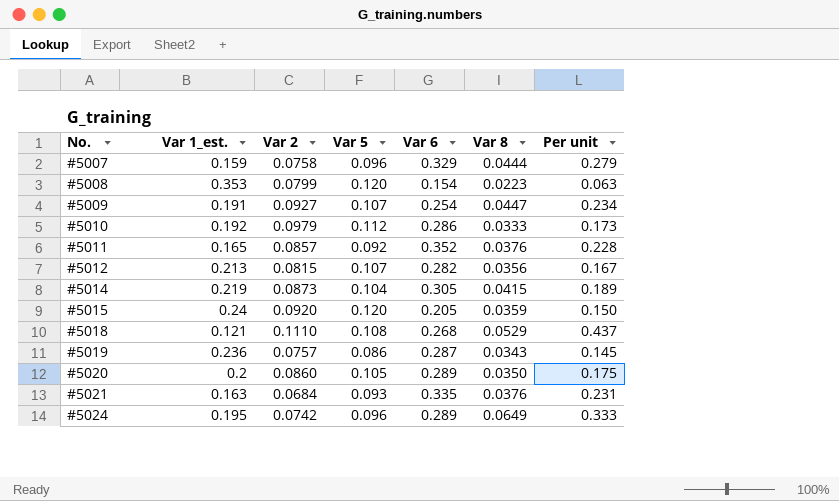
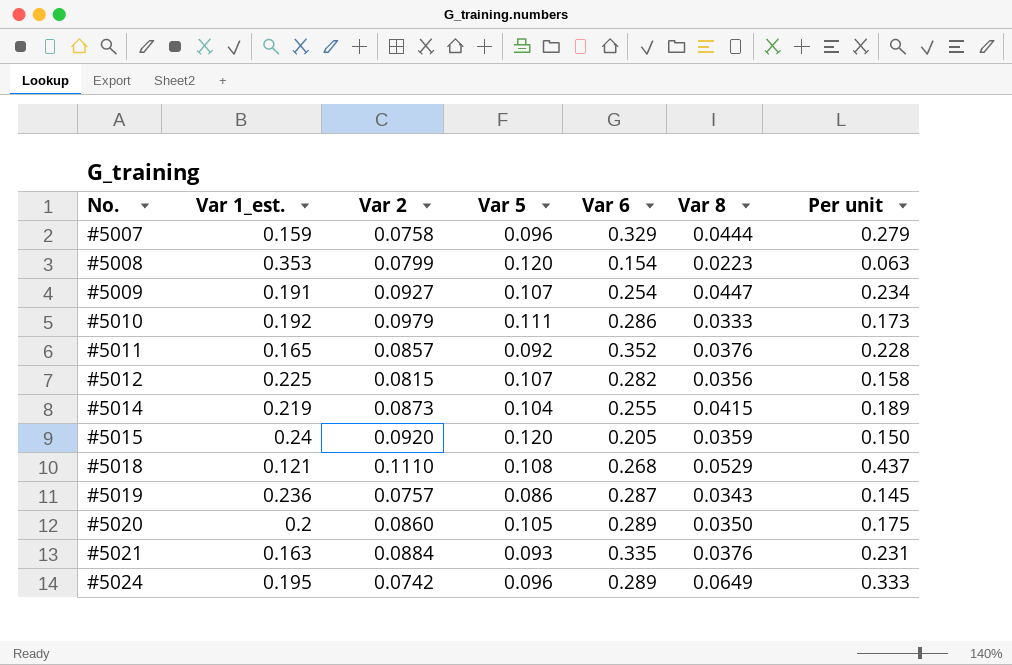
#5010 | Var 5: 0.112 -> 0.111
#5012 | Var 1_est.: 0.213 -> 0.225
#5012 | Per unit: 0.167 -> 0.158
#5014 | Var 6: 0.305 -> 0.255
#5021 | Var 2: 0.0684 -> 0.0884

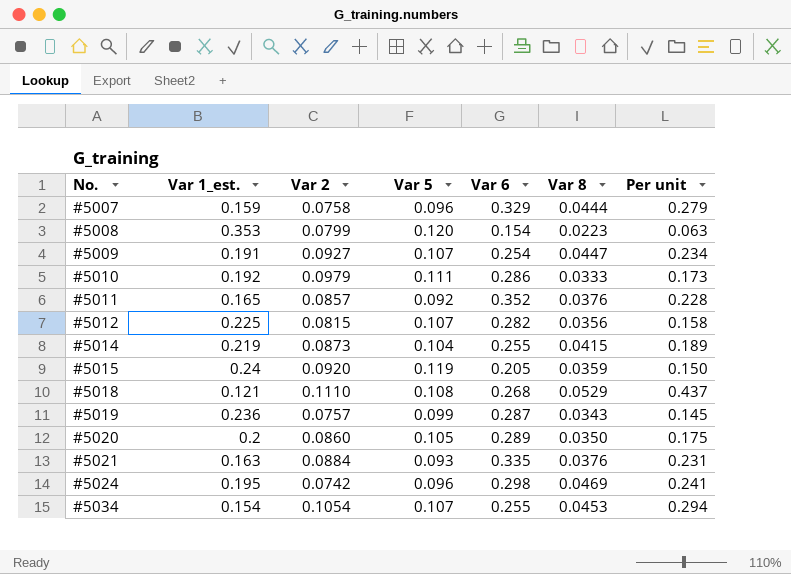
#5015 | Var 5: 0.120 -> 0.119
#5019 | Var 5: 0.086 -> 0.099
#5024 | Var 6: 0.289 -> 0.298
#5024 | Var 8: 0.0649 -> 0.0469
#5024 | Per unit: 0.333 -> 0.241
row #5034: none -> 0.154 | 0.1054 | 0.107 | 0.255 | 0.0453 | 0.294

